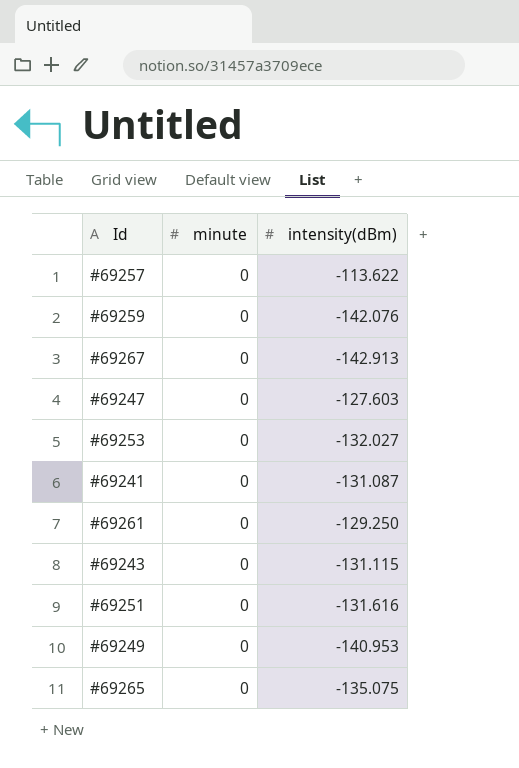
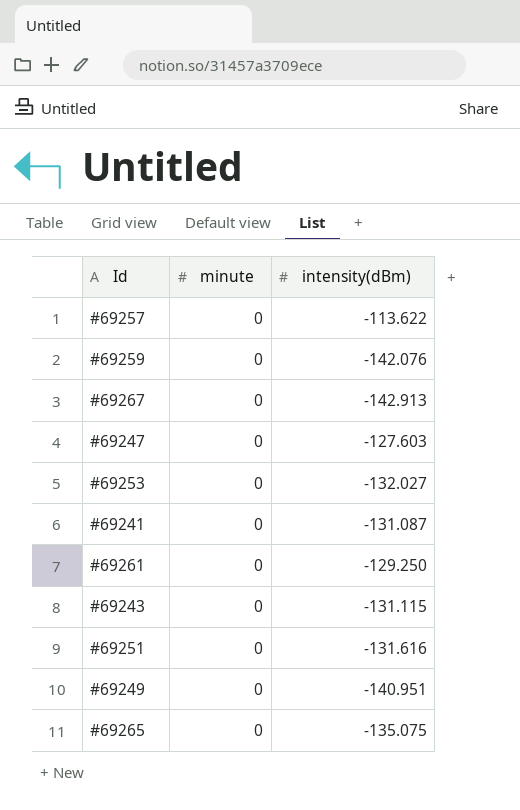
#69249 | intensity(dBm): -140.953 -> -140.951

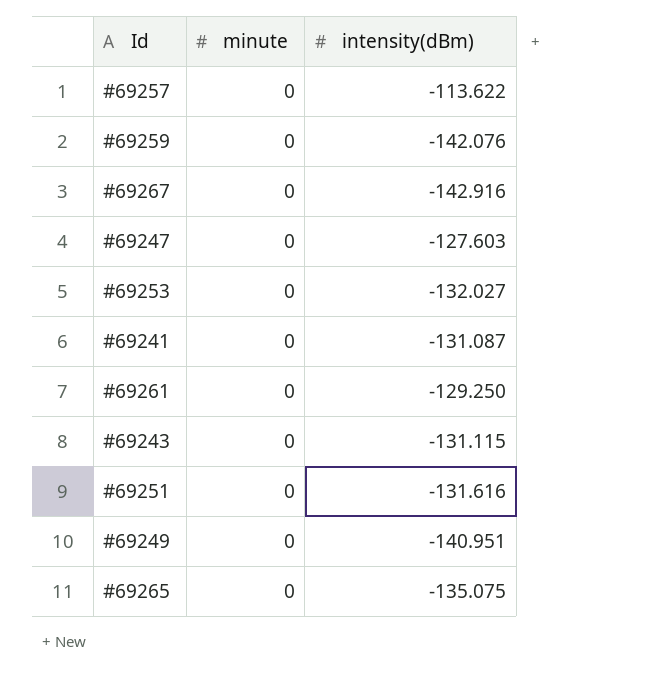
#69267 | intensity(dBm): -142.913 -> -142.916

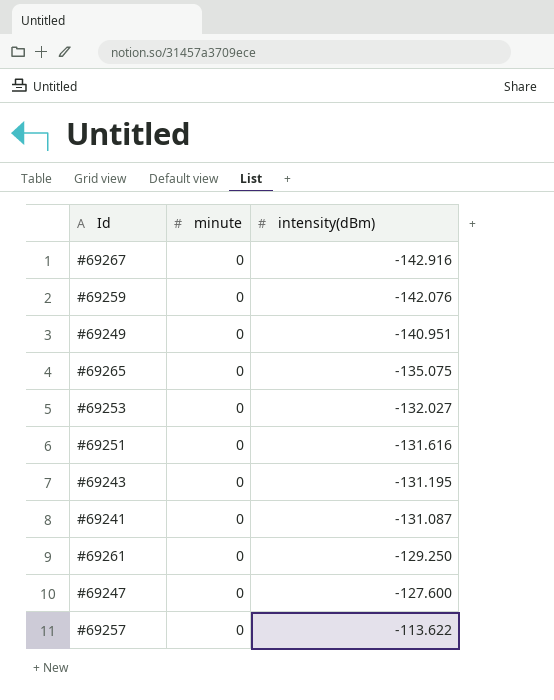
row order: none -> intensity(dBm) ascending
#69243 | intensity(dBm): -131.115 -> -131.195
#69247 | intensity(dBm): -127.603 -> -127.600

